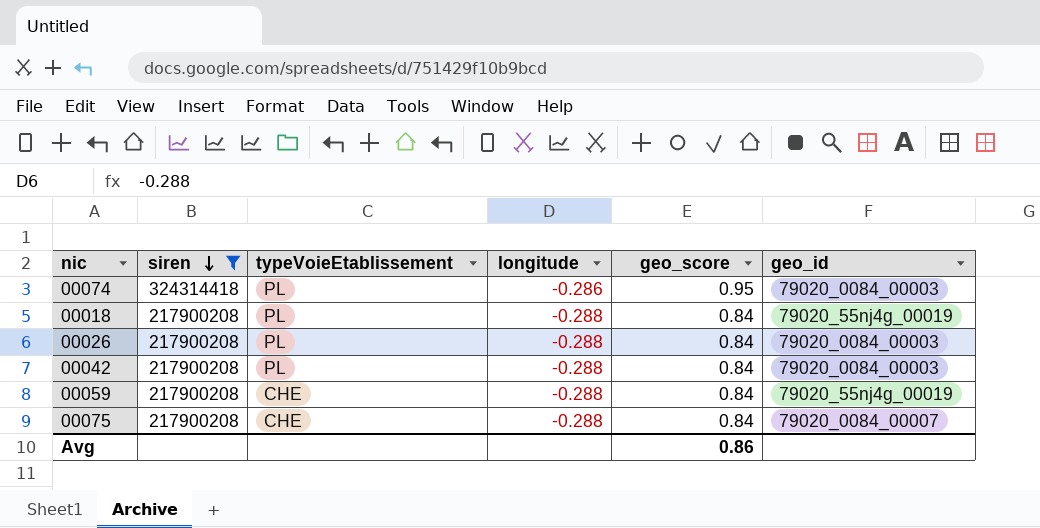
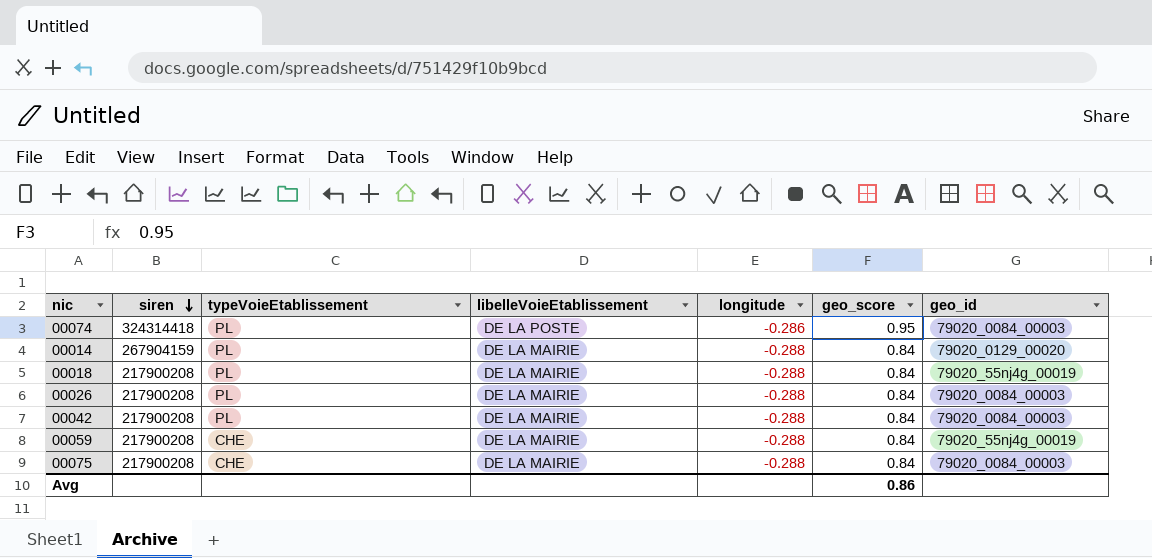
filter: siren != 267904159 -> none
column libelleVoieEtablissement | position: none -> 4
00075 | geo_id: 79020_0084_00007 -> 79020_0084_00003

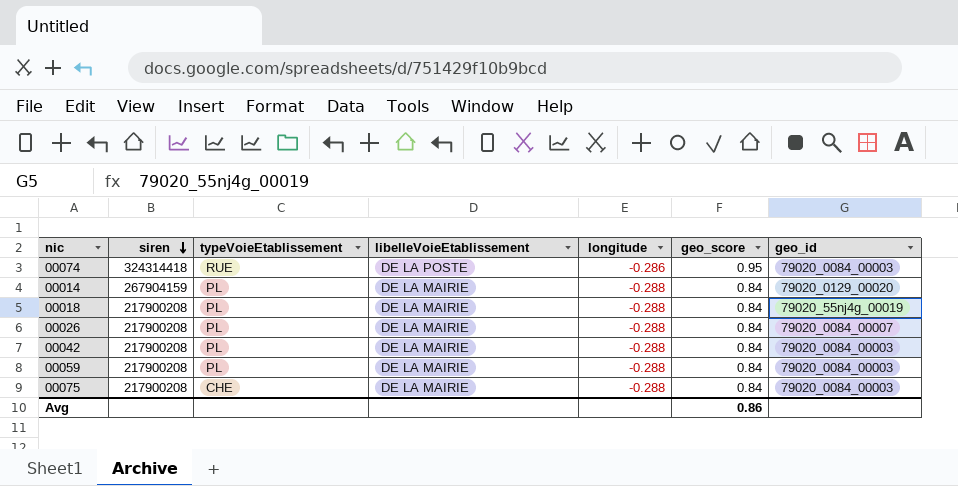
00074 | typeVoieEtablissement: PL -> RUE
00026 | geo_id: 79020_0084_00003 -> 79020_0084_00007
00059 | typeVoieEtablissement: CHE -> PL
00059 | geo_id: 79020_55nj4g_00019 -> 79020_0084_00003

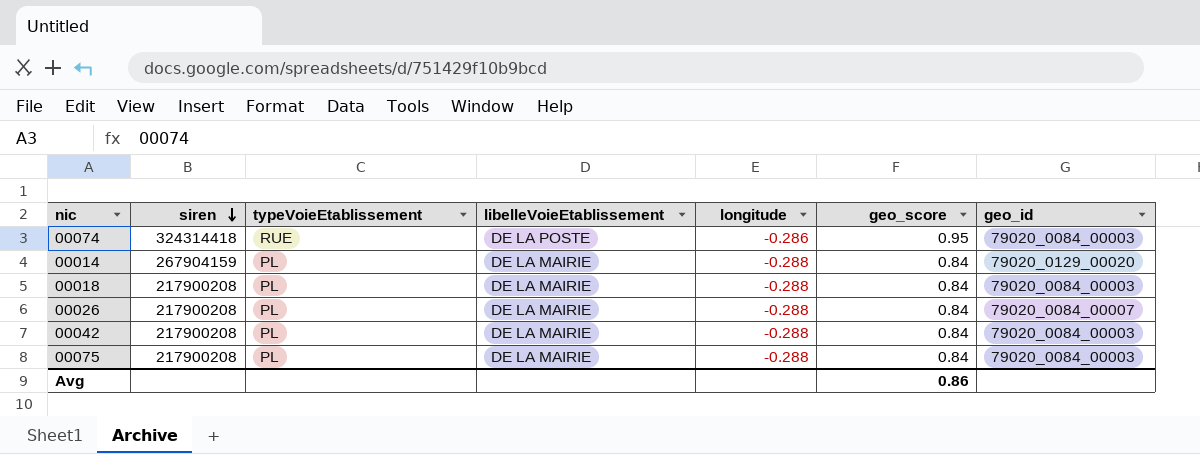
row 00059: 217900208 | PL | DE LA MAIRIE | -0.288 | 0.84 | 79020_0084_00003 -> none
00018 | geo_id: 79020_55nj4g_00019 -> 79020_0084_00003
00075 | typeVoieEtablissement: CHE -> PL

